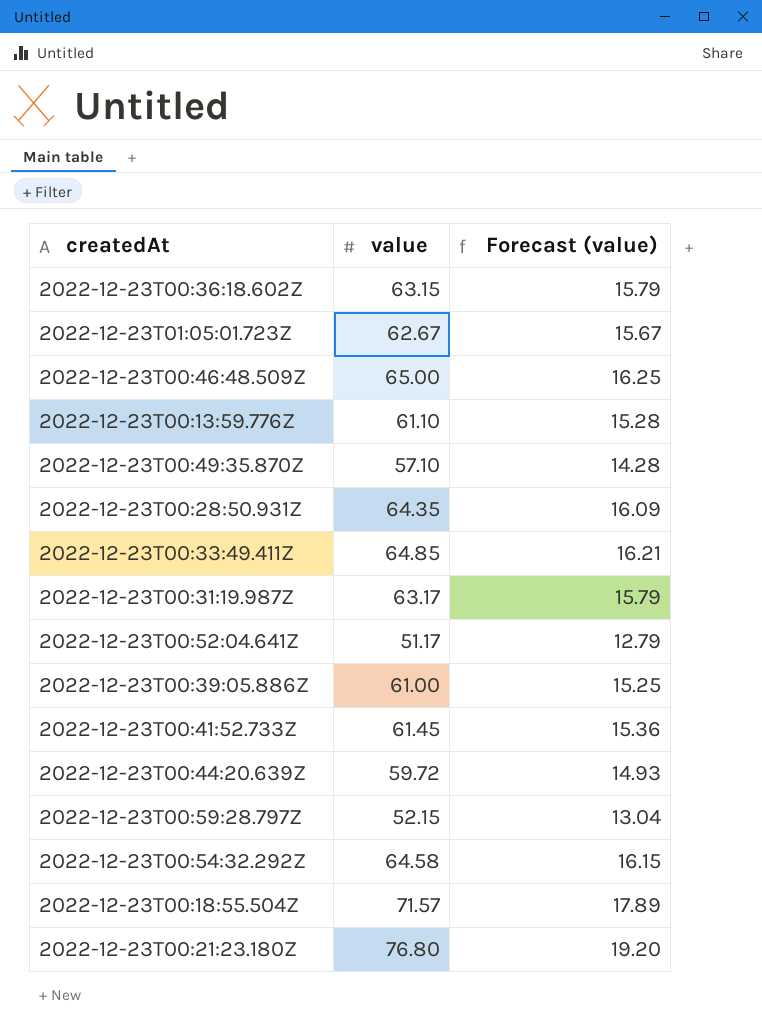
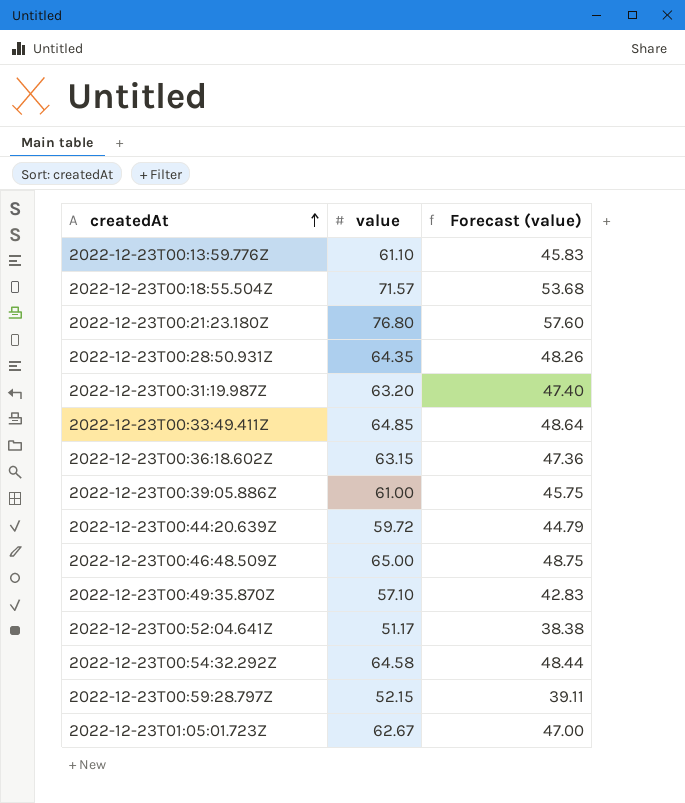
row order: none -> createdAt ascending
column Forecast (value) | formula: [value] * 0.25 -> [value] * 0.75
row 2022-12-23T00:41:52.733Z: 61.45 | 15.36 -> none
2022-12-23T00:31:19.987Z | value: 63.17 -> 63.20

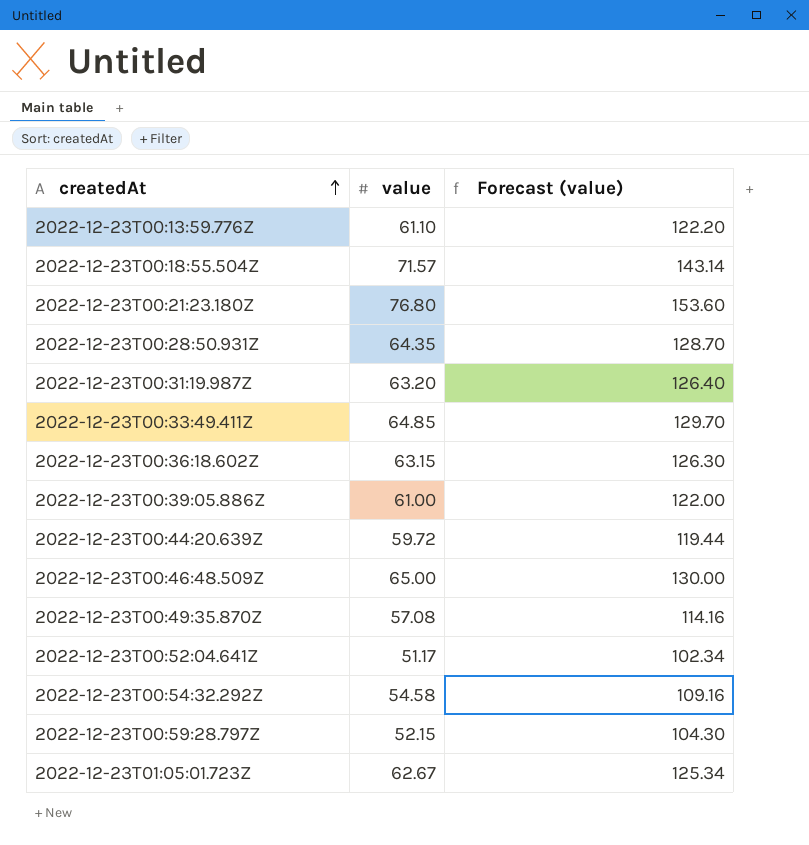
column Forecast (value) | formula: [value] * 0.75 -> [value] * 2
2022-12-23T00:49:35.870Z | value: 57.10 -> 57.08
2022-12-23T00:54:32.292Z | value: 64.58 -> 54.58

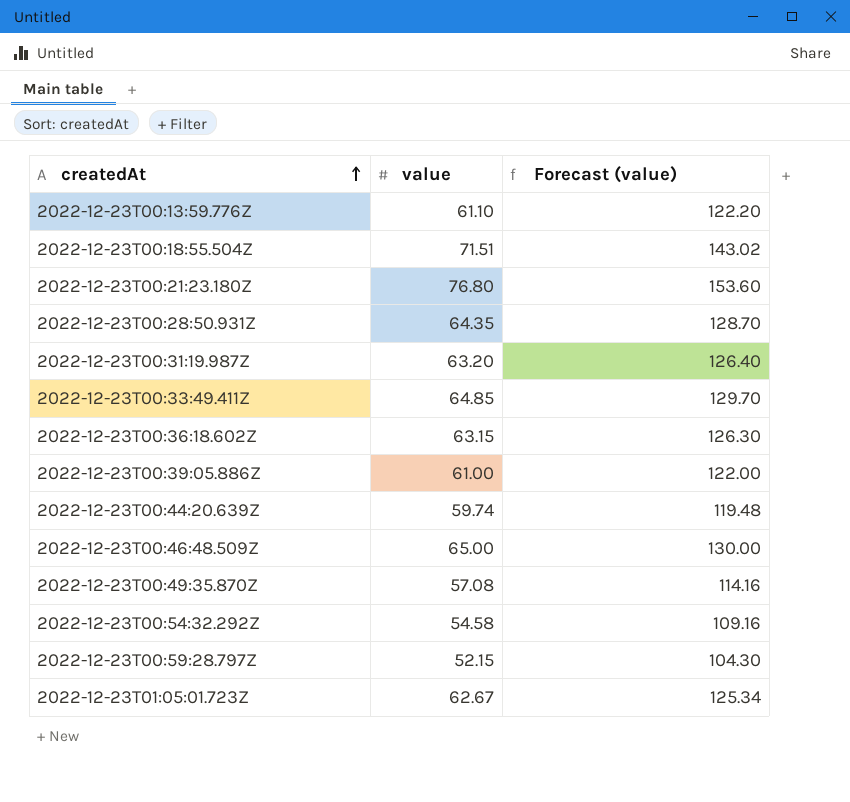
row 2022-12-23T00:52:04.641Z: 51.17 | 102.34 -> none
2022-12-23T00:18:55.504Z | value: 71.57 -> 71.51
2022-12-23T00:18:55.504Z | Forecast (value): 143.14 -> 143.02
2022-12-23T00:44:20.639Z | value: 59.72 -> 59.74
2022-12-23T00:44:20.639Z | Forecast (value): 119.44 -> 119.48

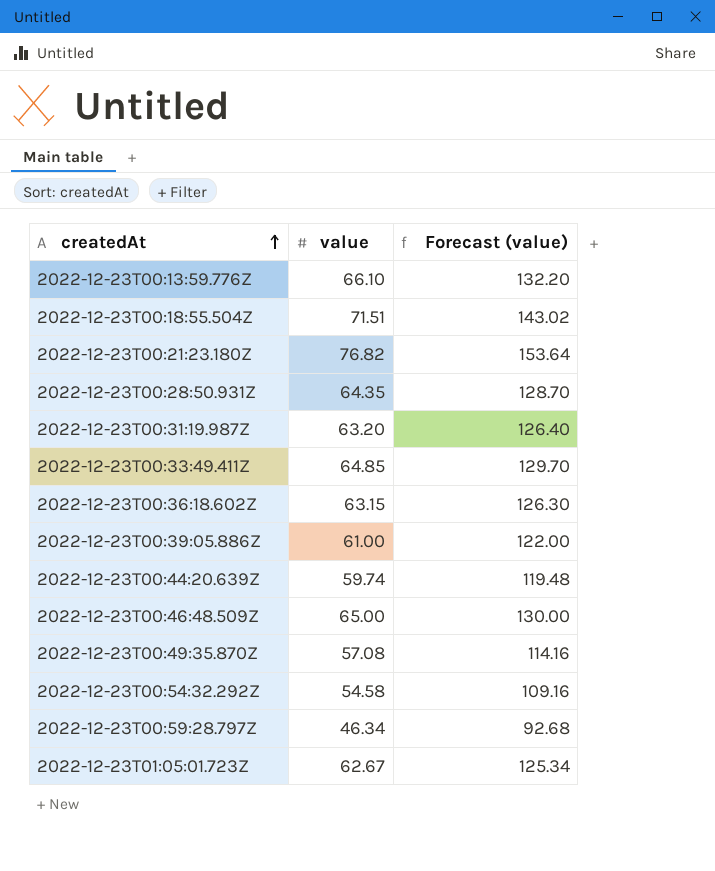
2022-12-23T00:13:59.776Z | value: 61.10 -> 66.10
2022-12-23T00:13:59.776Z | Forecast (value): 122.20 -> 132.20
2022-12-23T00:21:23.180Z | value: 76.80 -> 76.82
2022-12-23T00:21:23.180Z | Forecast (value): 153.60 -> 153.64
2022-12-23T00:59:28.797Z | value: 52.15 -> 46.34
2022-12-23T00:59:28.797Z | Forecast (value): 104.30 -> 92.68

